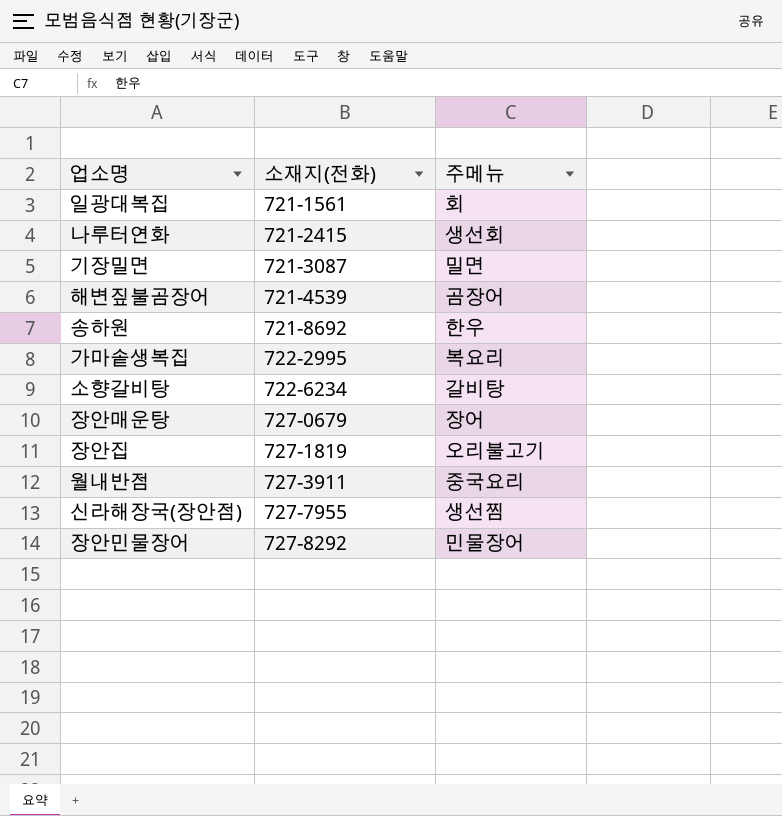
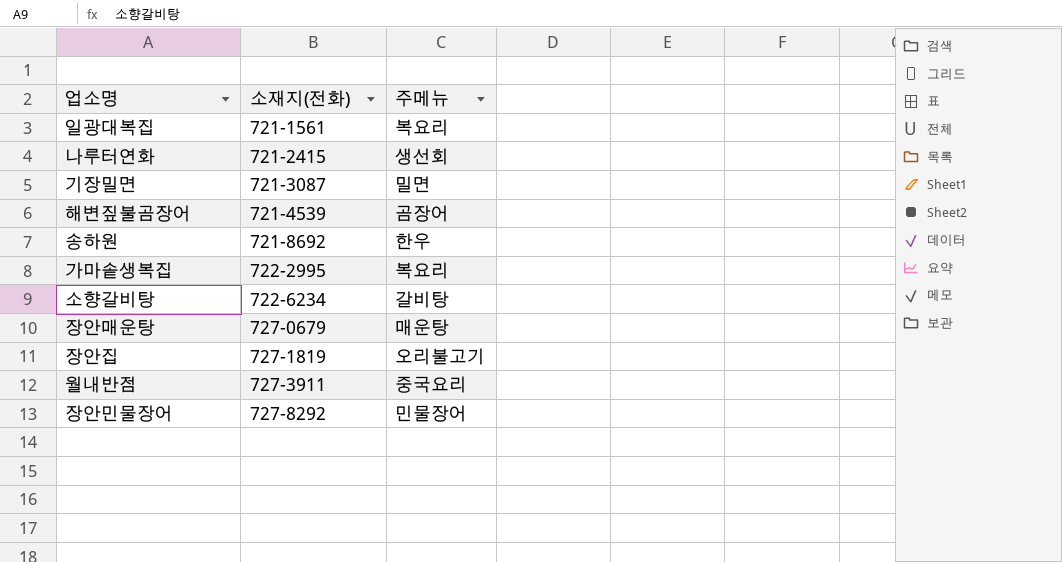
row 신라해장국(장안점): 727-7955 | 생선찜 -> none
일광대복집 | 주메뉴: 회 -> 복요리
장안매운탕 | 주메뉴: 장어 -> 매운탕

